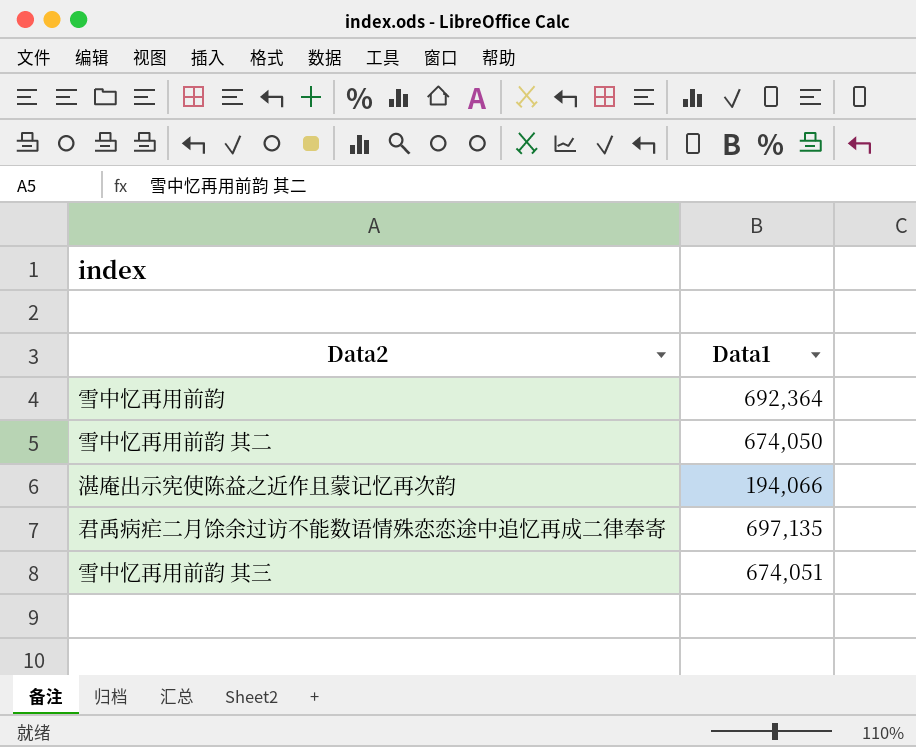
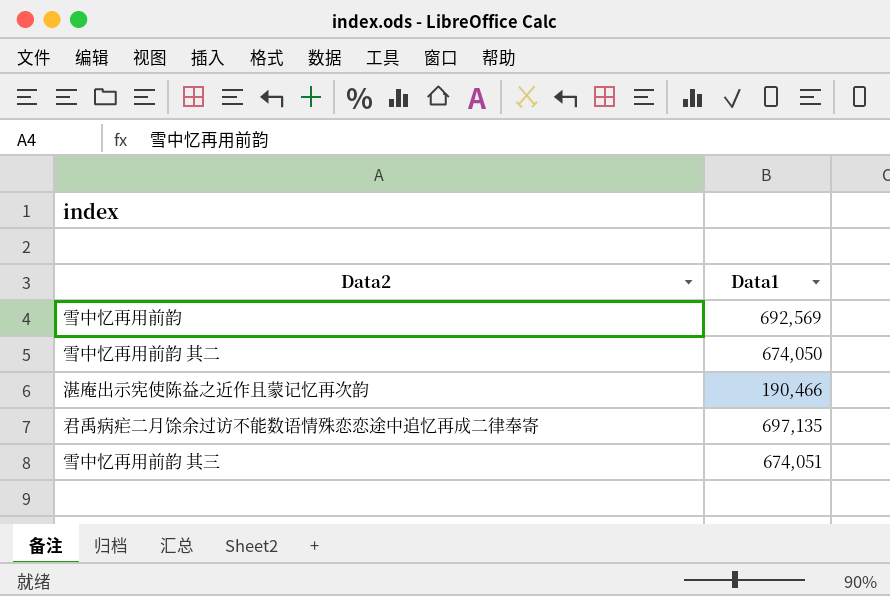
雪中忆再用前韵 | Data1: 692,364 -> 692,569
湛庵出示宪使陈益之近作且蒙记忆再次韵 | Data1: 194,066 -> 190,466

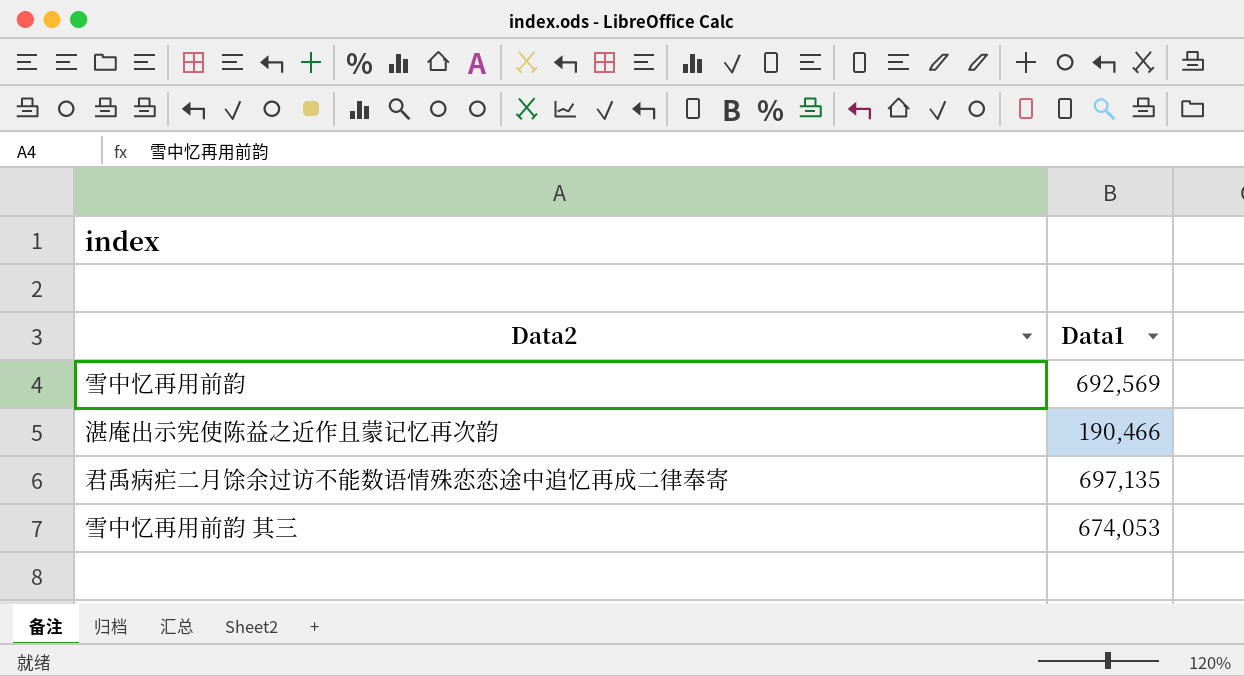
row 雪中忆再用前韵 其二: 674,050 -> none
雪中忆再用前韵 其三 | Data1: 674,051 -> 674,053

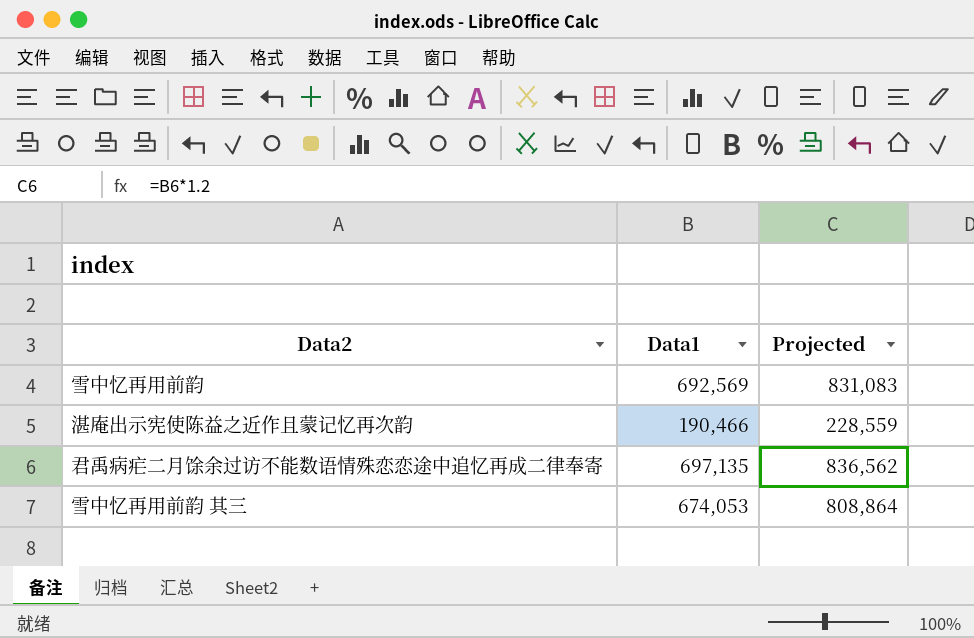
column Projected | formula: none -> [Data1] * 1.2

